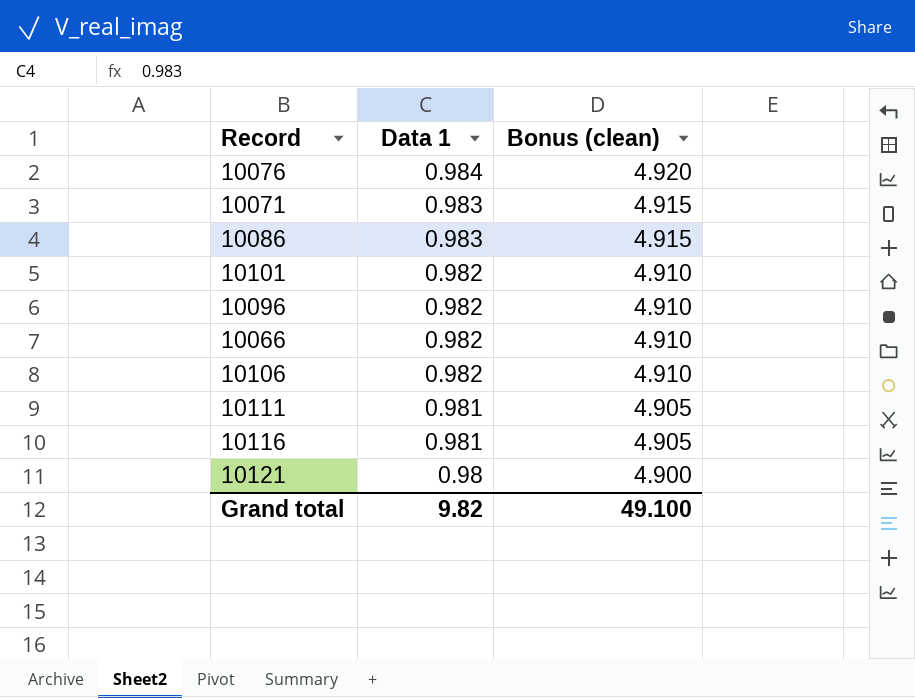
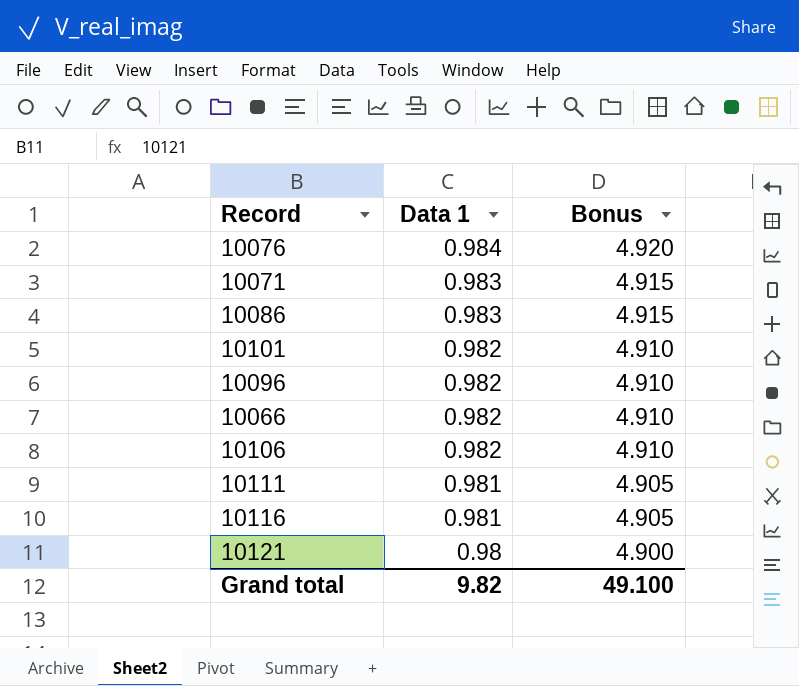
column name: Bonus (clean) -> Bonus

